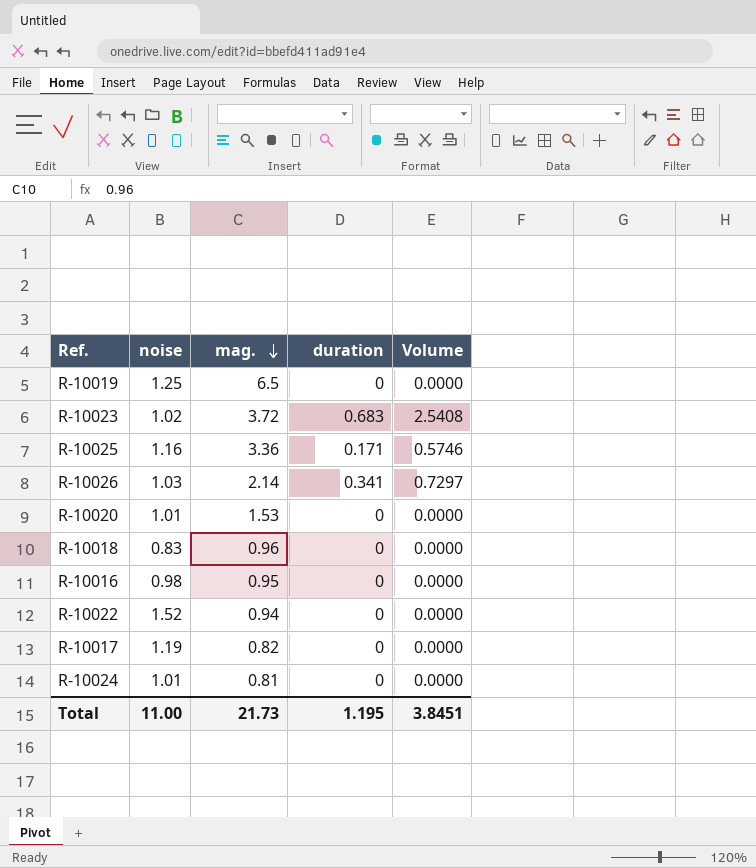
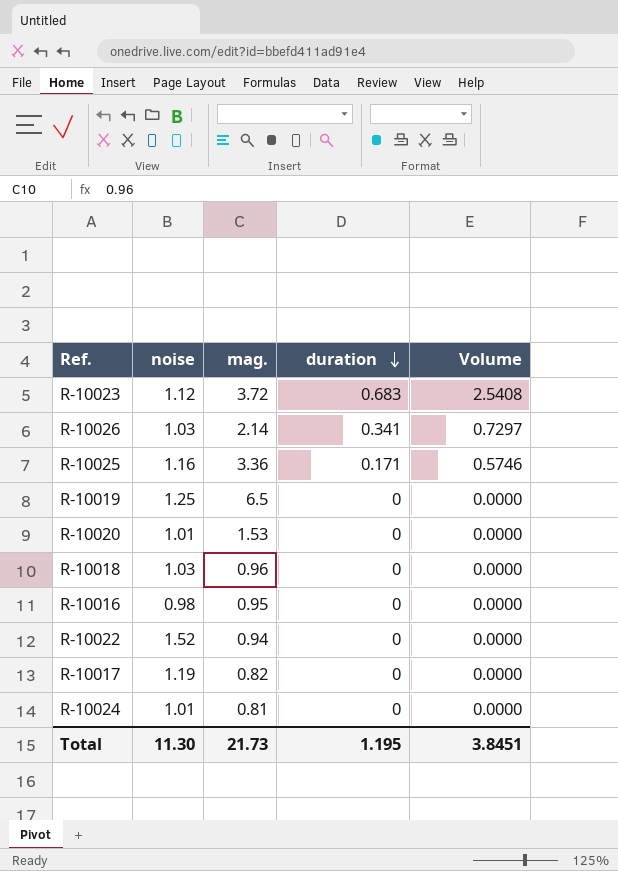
row order: mag. descending -> duration descending
R-10023 | noise: 1.02 -> 1.12
R-10018 | noise: 0.83 -> 1.03
Total | noise: 11.00 -> 11.30

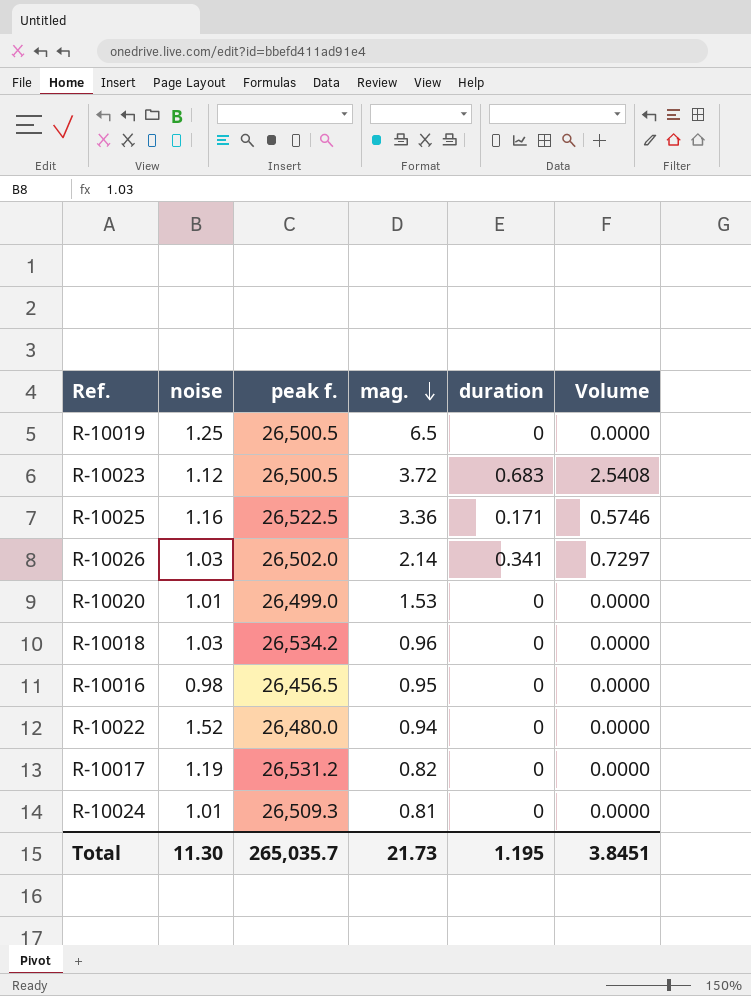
row order: duration descending -> mag. descending
column peak f. | position: none -> 3

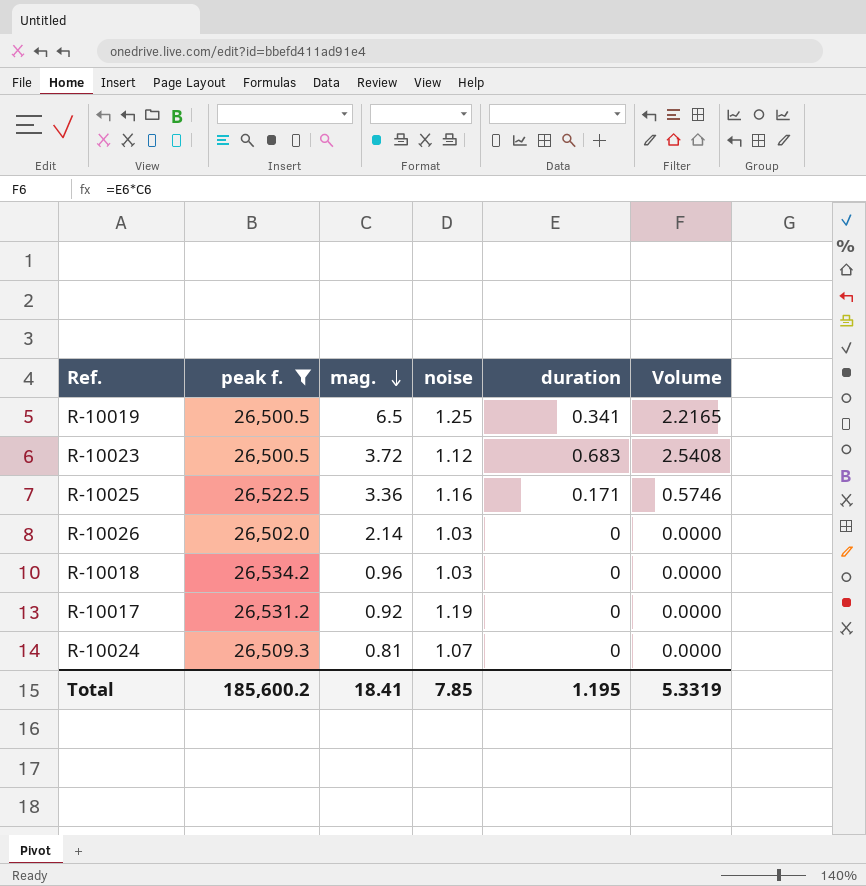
filter: none -> peak f. >= 26,500.5
column noise | position: 2 -> 4
R-10019 | duration: 0 -> 0.341
R-10019 | Volume: 0.0000 -> 2.2165
R-10026 | duration: 0.341 -> 0
R-10026 | Volume: 0.7297 -> 0.0000
R-10017 | mag.: 0.82 -> 0.92
R-10024 | noise: 1.01 -> 1.07
Total | peak f.: 265,035.7 -> 185,600.2
Total | mag.: 21.73 -> 18.41
Total | noise: 11.30 -> 7.85
Total | Volume: 3.8451 -> 5.3319

